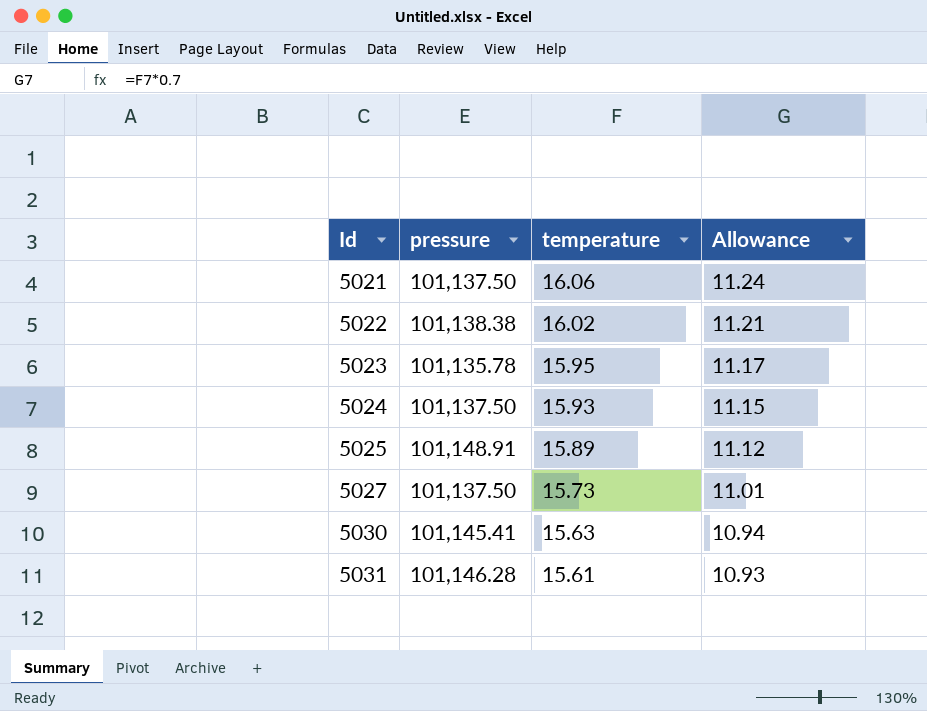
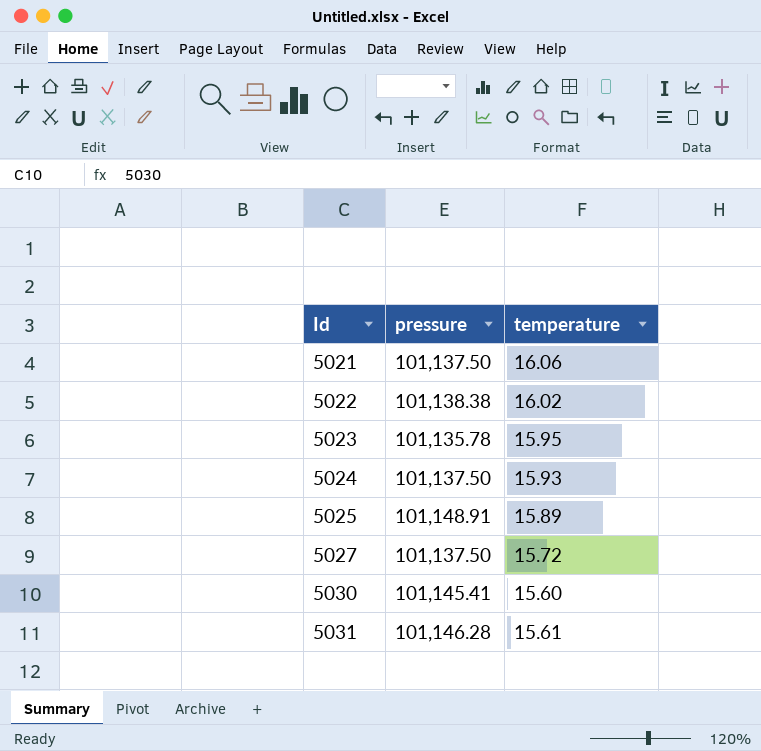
column Allowance | formula: [temperature] * 0.7 -> none
5027 | temperature: 15.73 -> 15.72
5030 | temperature: 15.63 -> 15.60

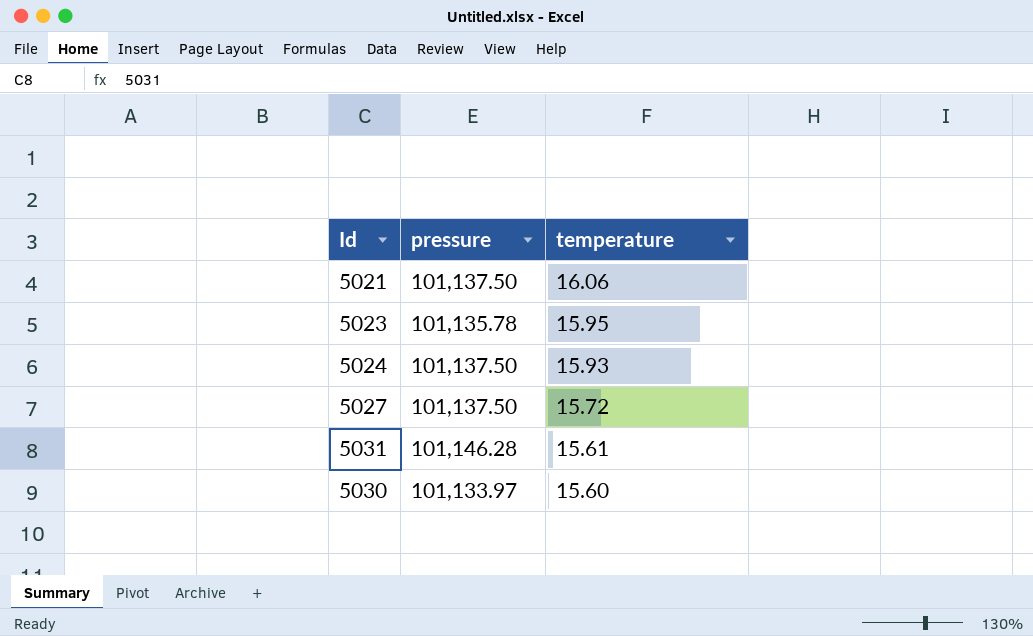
row order: Id ascending -> temperature descending
row 5022: 101,138.38 | 16.02 -> none
row 5025: 101,148.91 | 15.89 -> none
5030 | pressure: 101,145.41 -> 101,133.97

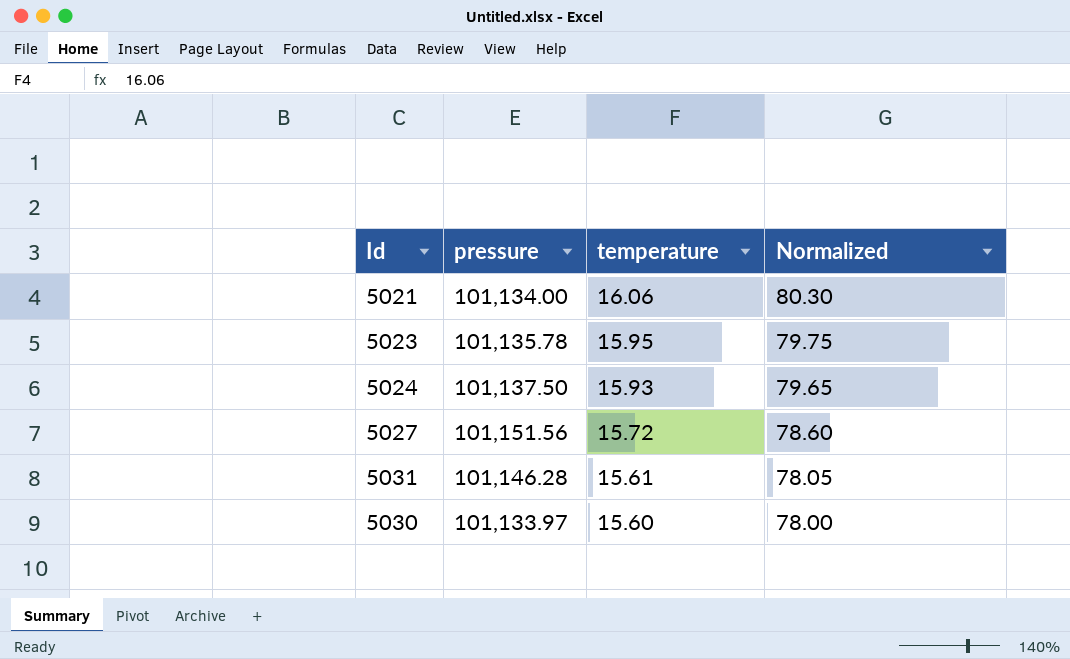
column Normalized | formula: none -> [temperature] * 5
5021 | pressure: 101,137.50 -> 101,134.00
5027 | pressure: 101,137.50 -> 101,151.56

